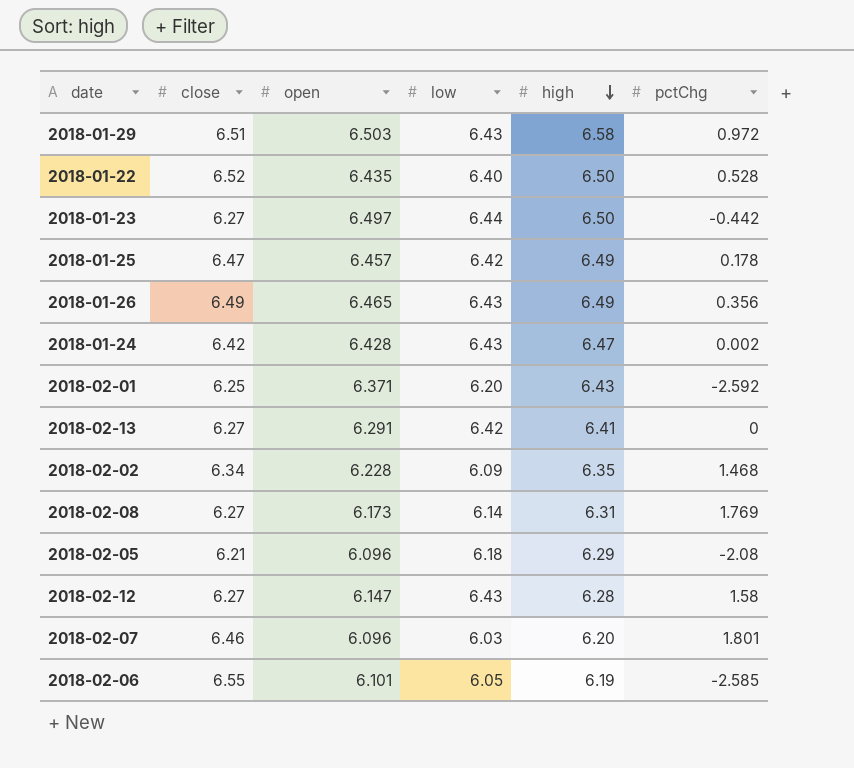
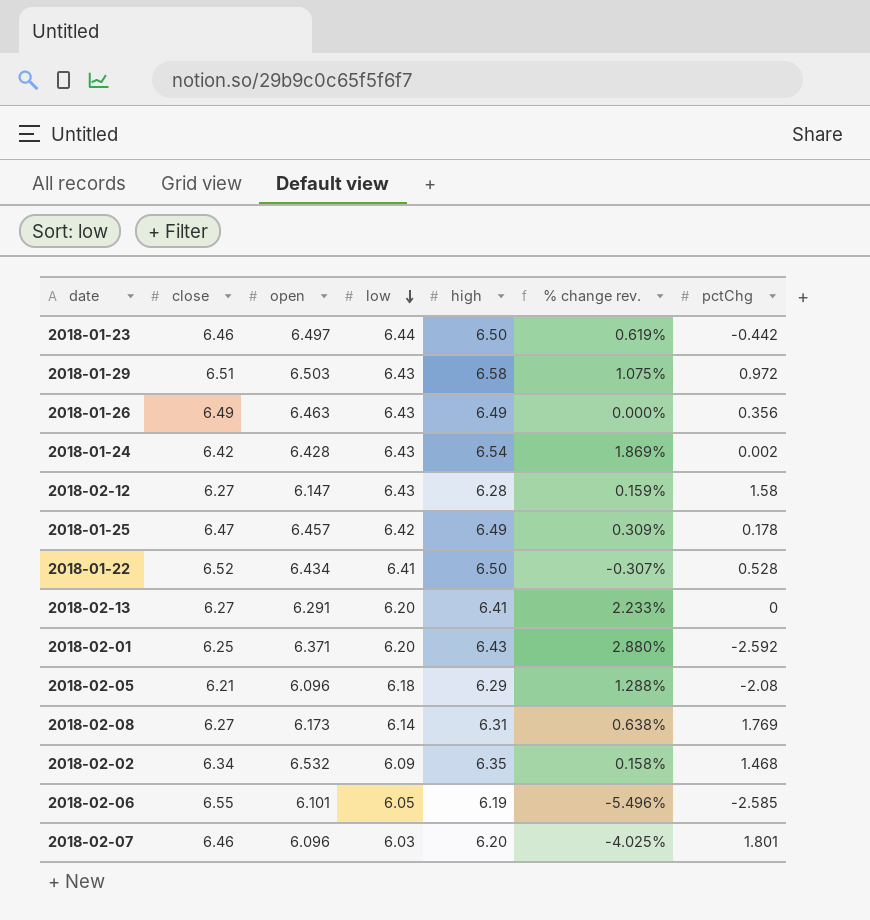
row order: high descending -> low descending
column % change rev. | formula: none -> ([high] - [close]) / [close]
2018-01-23 | close: 6.27 -> 6.46
2018-01-26 | open: 6.465 -> 6.463
2018-01-24 | high: 6.47 -> 6.54
2018-01-22 | open: 6.435 -> 6.434
2018-01-22 | low: 6.40 -> 6.41
2018-02-13 | low: 6.42 -> 6.20
2018-02-02 | open: 6.228 -> 6.532

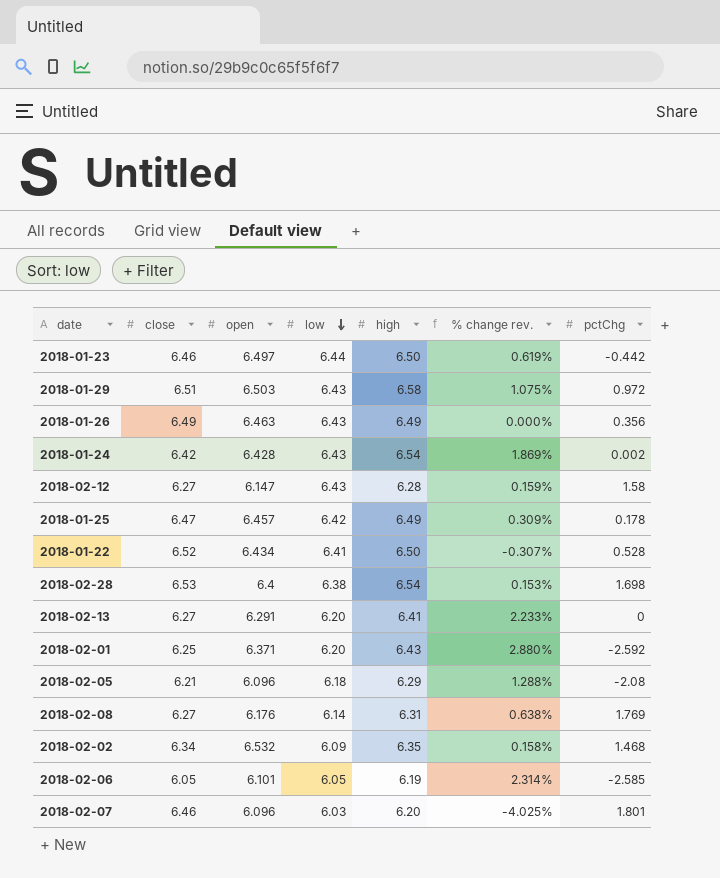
row 2018-02-28: none -> 6.53 | 6.4 | 6.38 | 6.54 | 0.153% | 1.698
2018-02-08 | open: 6.173 -> 6.176
2018-02-06 | close: 6.55 -> 6.05
2018-02-06 | % change rev.: -5.496% -> 2.314%

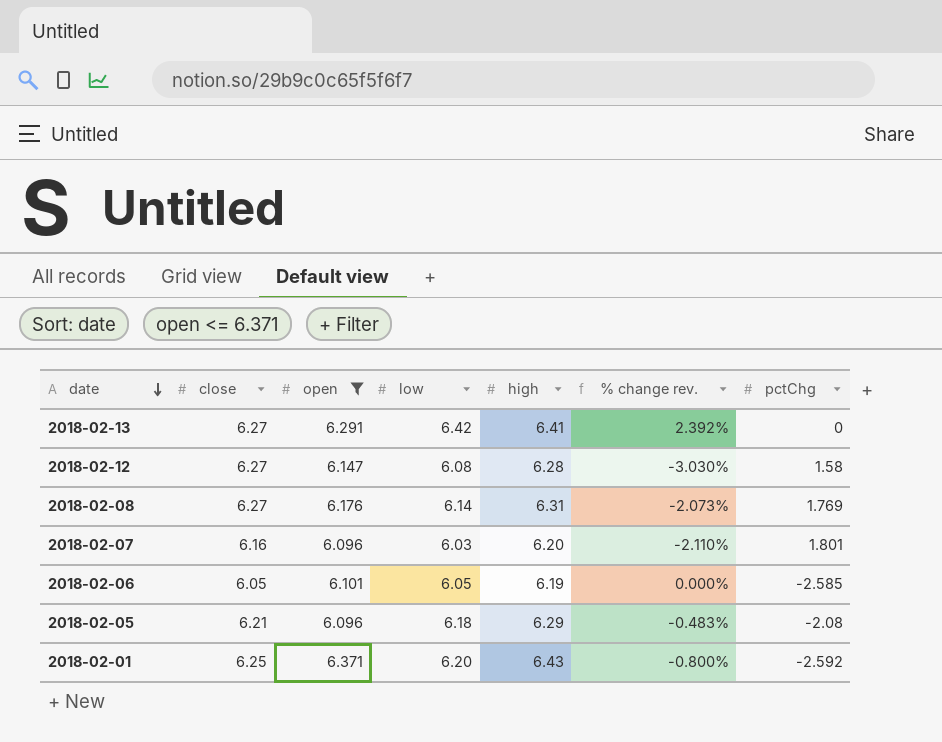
filter: none -> open <= 6.371
row order: low descending -> date descending
column % change rev. | formula: ([high] - [close]) / [close] -> ([low] - [close]) / [close]
2018-02-13 | low: 6.20 -> 6.42
2018-02-12 | low: 6.43 -> 6.08
2018-02-07 | close: 6.46 -> 6.16

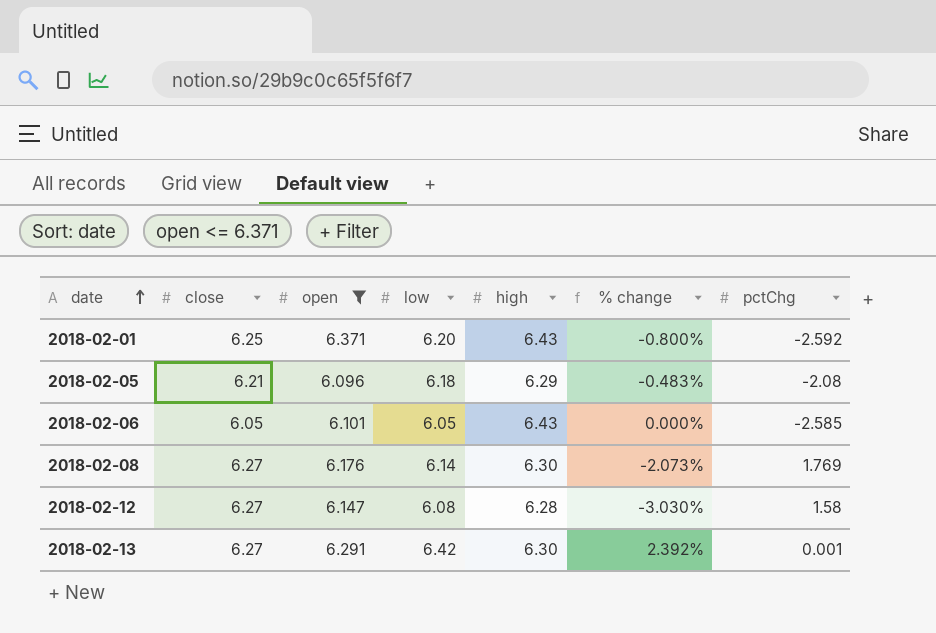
row order: date descending -> date ascending
column name: % change rev. -> % change
row 2018-02-07: 6.16 | 6.096 | 6.03 | 6.20 | -2.110% | 1.801 -> none
2018-02-06 | high: 6.19 -> 6.43
2018-02-08 | high: 6.31 -> 6.30
2018-02-13 | high: 6.41 -> 6.30
2018-02-13 | pctChg: 0 -> 0.001

